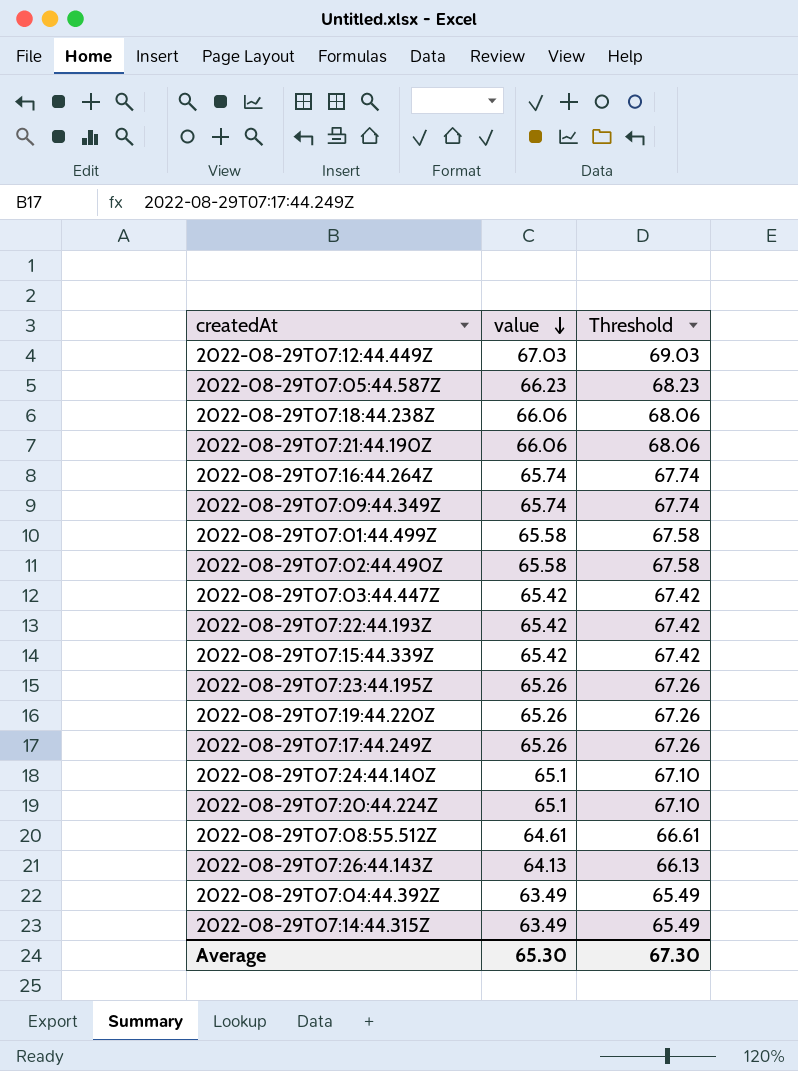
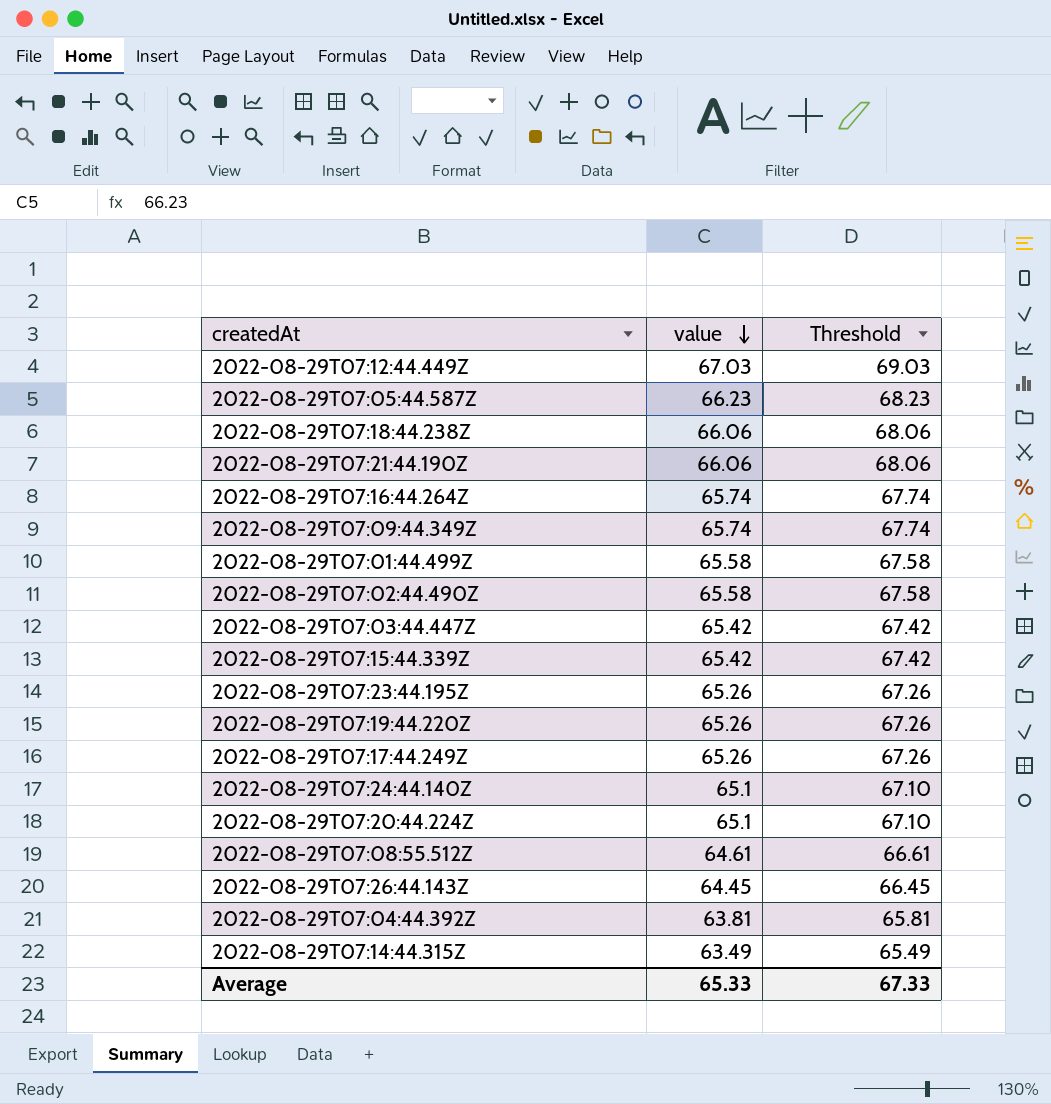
row 2022-08-29T07:22:44.193Z: 65.42 | 67.42 -> none
2022-08-29T07:26:44.143Z | value: 64.13 -> 64.45
2022-08-29T07:26:44.143Z | Threshold: 66.13 -> 66.45
2022-08-29T07:04:44.392Z | value: 63.49 -> 63.81
2022-08-29T07:04:44.392Z | Threshold: 65.49 -> 65.81
Average | value: 65.30 -> 65.33
Average | Threshold: 67.30 -> 67.33

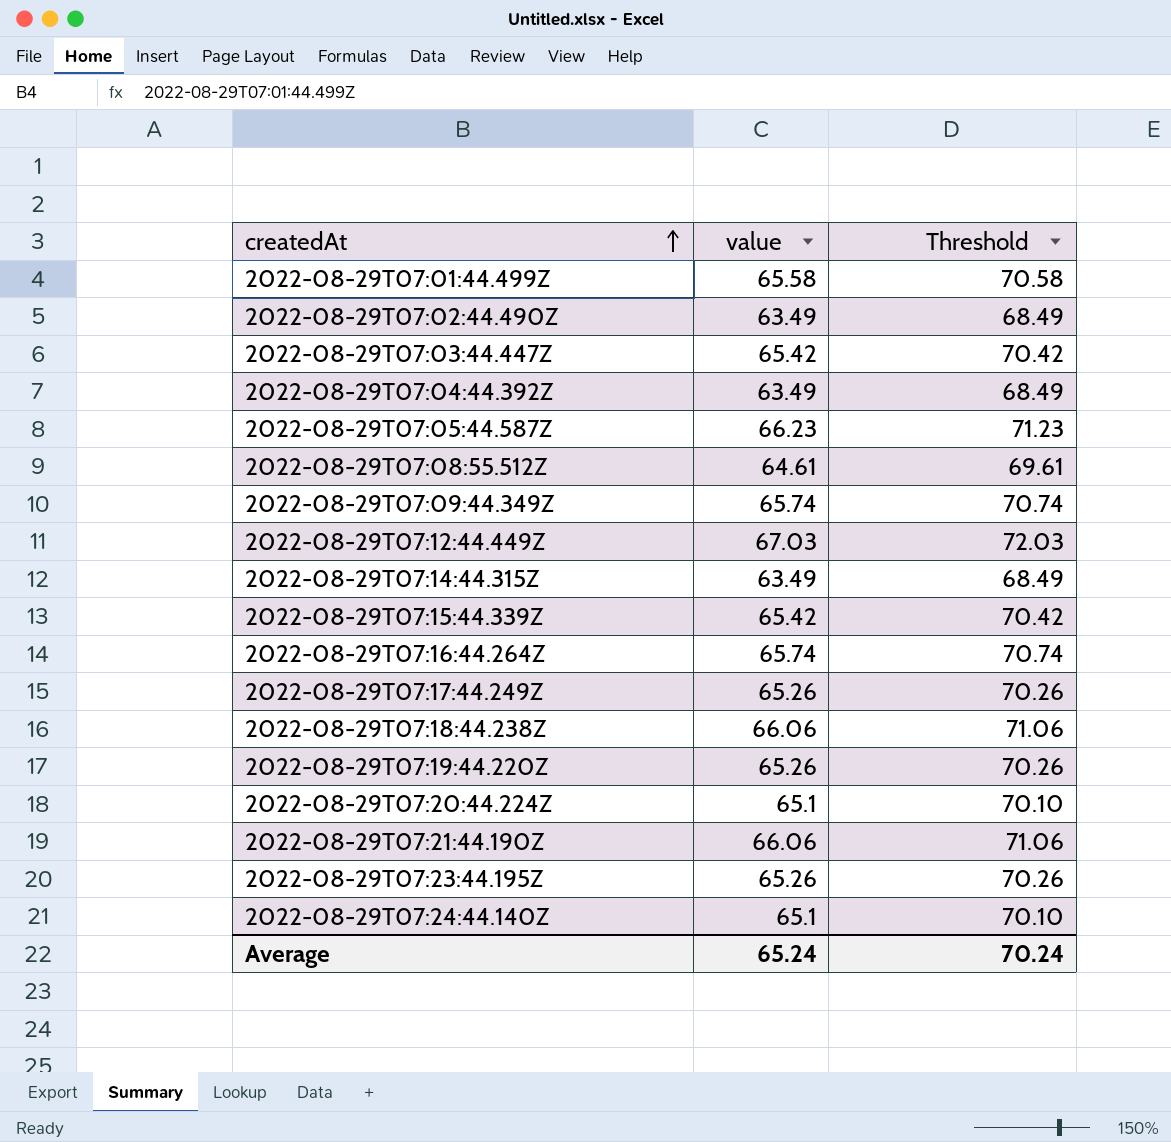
row order: value descending -> createdAt ascending
column Threshold | formula: [value] + 2 -> [value] + 5
row 2022-08-29T07:26:44.143Z: 64.45 | 66.45 -> none
2022-08-29T07:02:44.490Z | value: 65.58 -> 63.49
2022-08-29T07:04:44.392Z | value: 63.81 -> 63.49
Average | value: 65.33 -> 65.24
Average | Threshold: 67.33 -> 70.24

